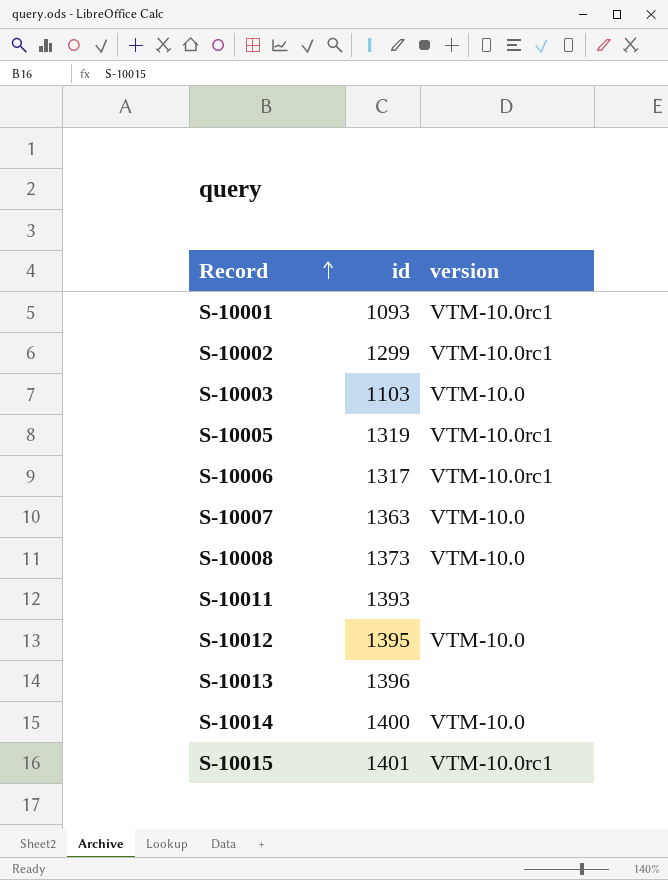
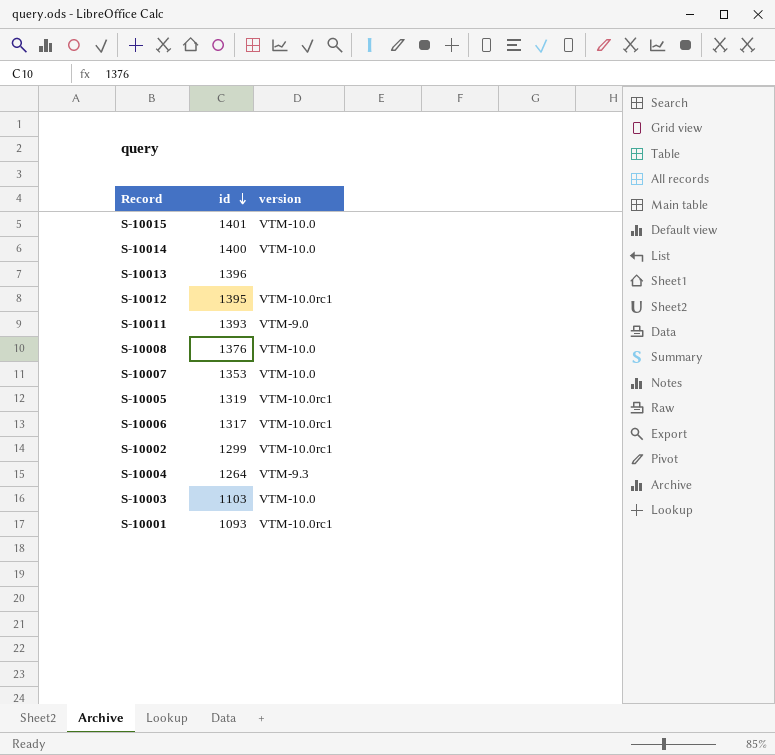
row order: Record ascending -> id descending
S-10015 | version: VTM-10.0rc1 -> VTM-10.0
S-10012 | version: VTM-10.0 -> VTM-10.0rc1
S-10011 | version: none -> VTM-9.0
S-10008 | id: 1373 -> 1376
S-10007 | id: 1363 -> 1353
row S-10004: none -> 1264 | VTM-9.3

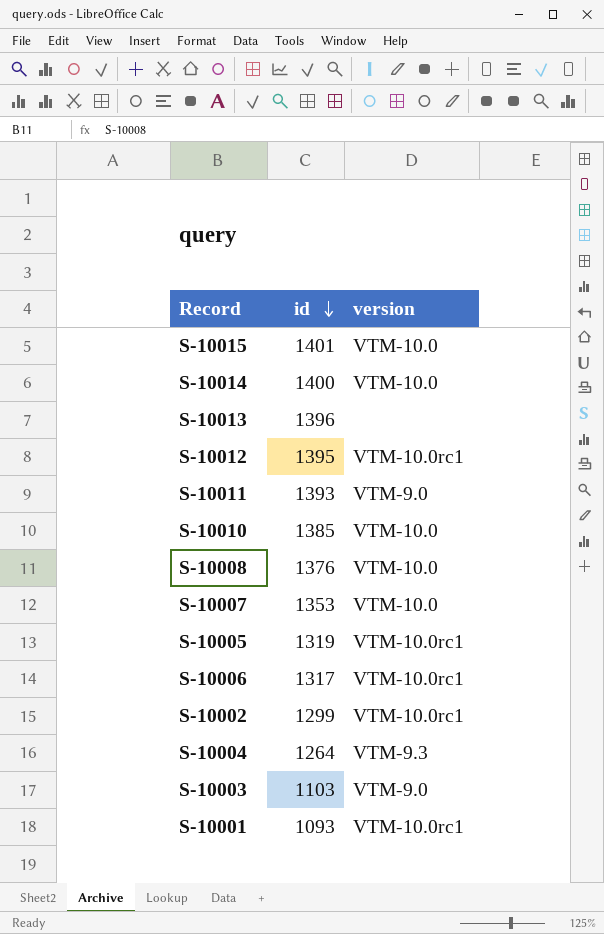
row S-10010: none -> 1385 | VTM-10.0
S-10003 | version: VTM-10.0 -> VTM-9.0

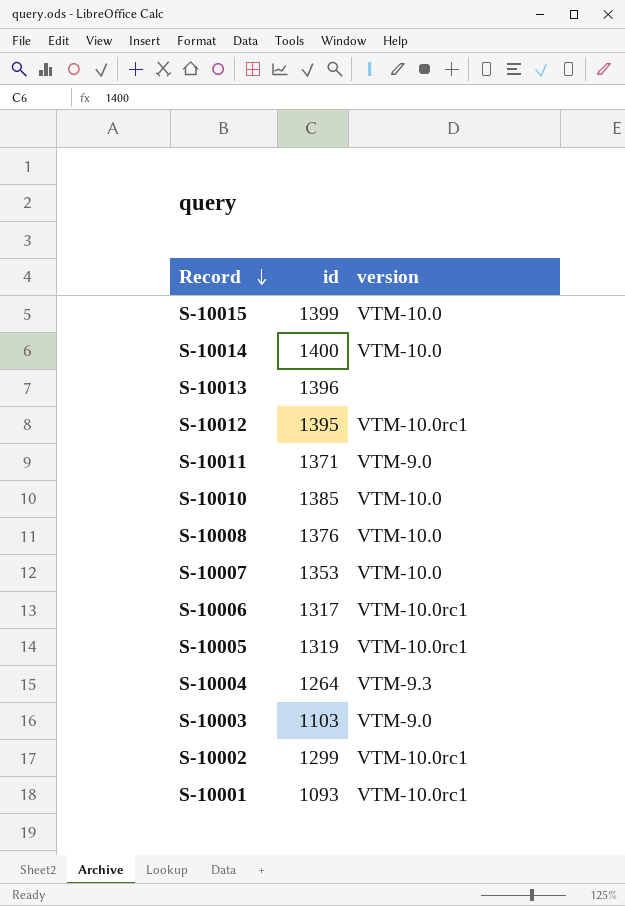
row order: id descending -> Record descending
S-10015 | id: 1401 -> 1399
S-10011 | id: 1393 -> 1371

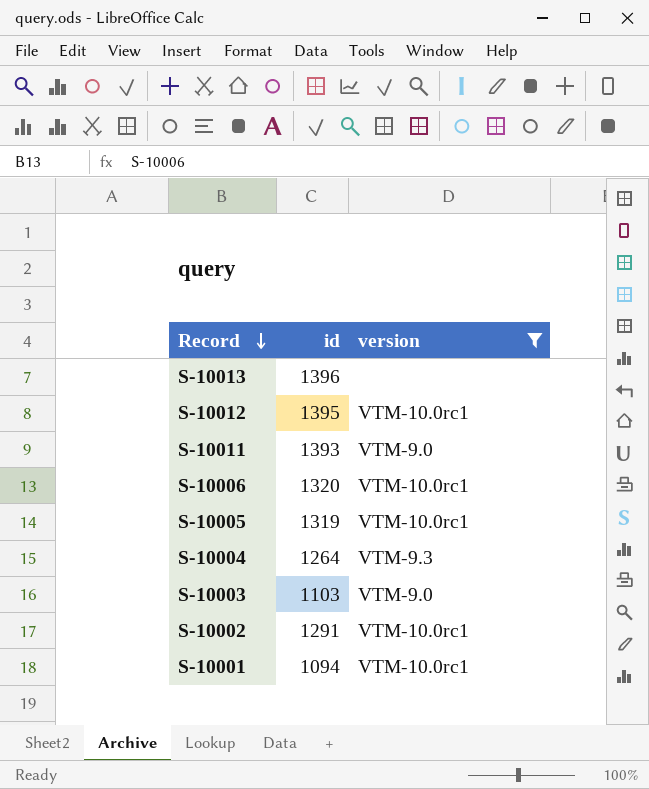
filter: none -> version != VTM-10.0
S-10011 | id: 1371 -> 1393
S-10006 | id: 1317 -> 1320
S-10002 | id: 1299 -> 1291
S-10001 | id: 1093 -> 1094

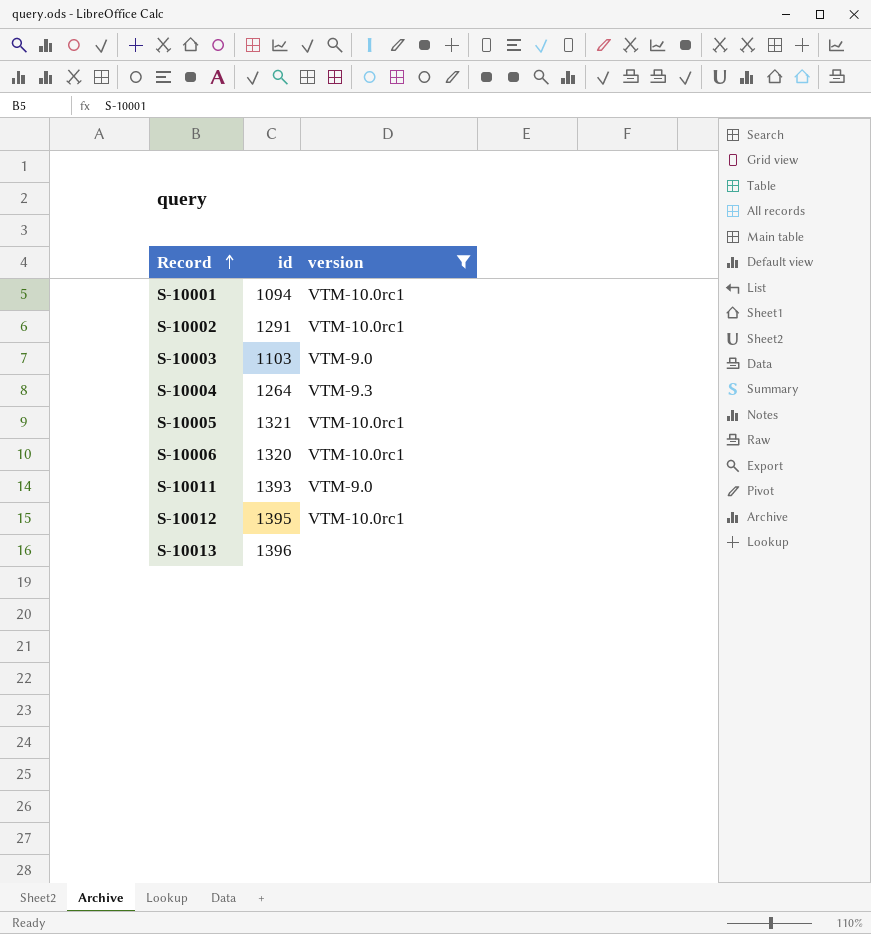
row order: Record descending -> Record ascending
S-10005 | id: 1319 -> 1321

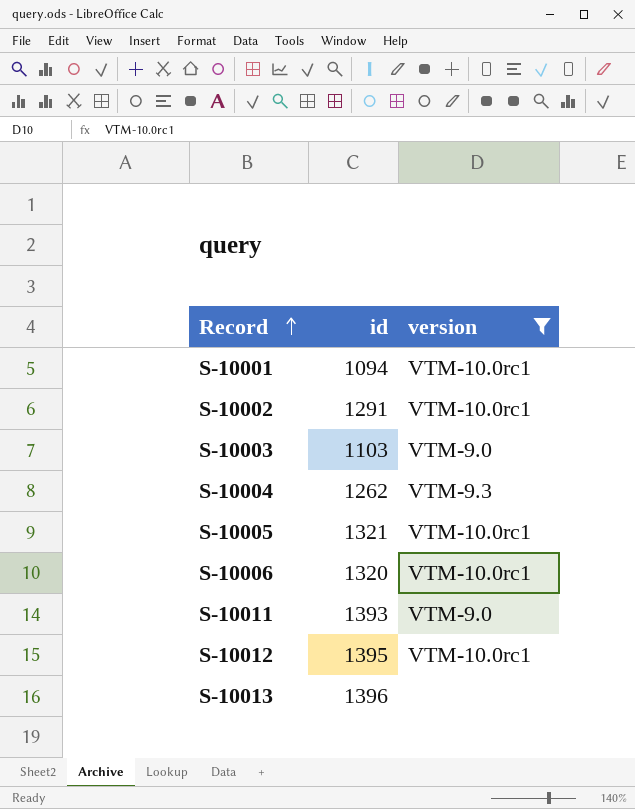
S-10004 | id: 1264 -> 1262

